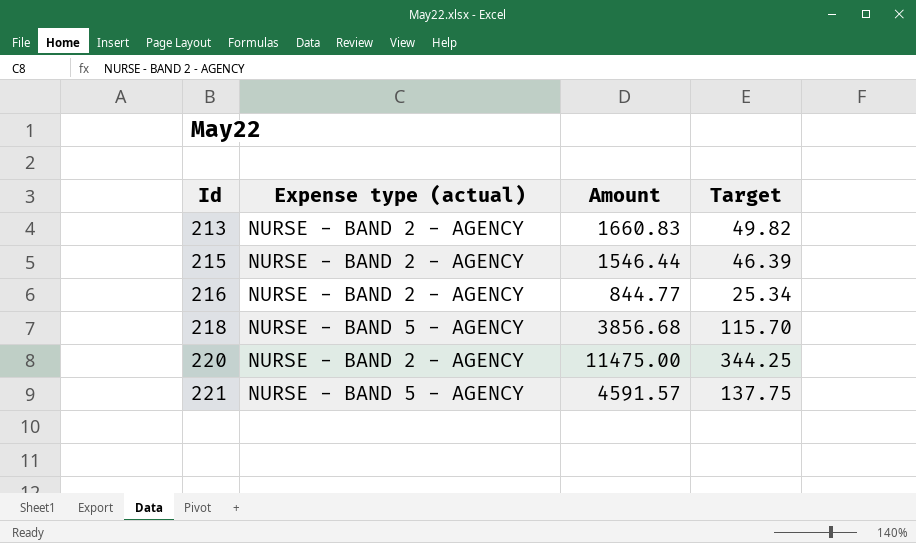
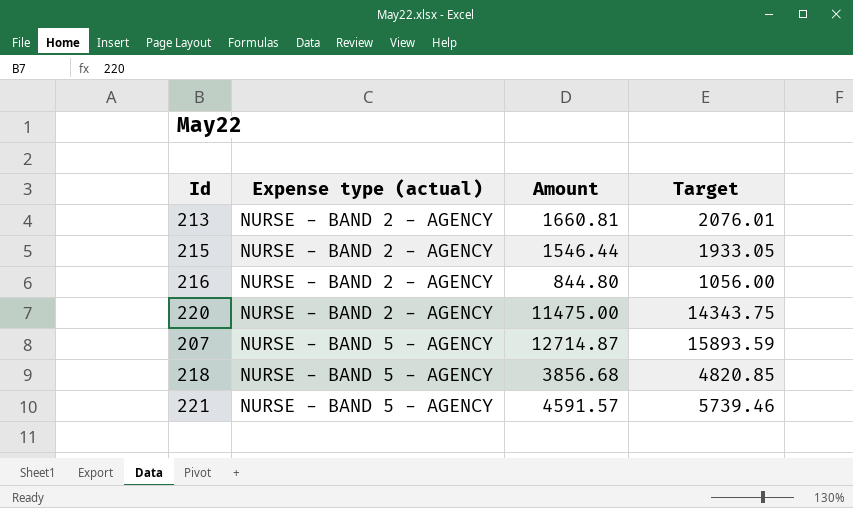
row order: Id ascending -> Expense type (actual) ascending
column Target | formula: [Amount] * 0.03 -> [Amount] * 1.25
213 | Amount: 1660.83 -> 1660.81
216 | Amount: 844.77 -> 844.80
row 207: none -> NURSE - BAND 5 - AGENCY | 12714.87 | 15893.59

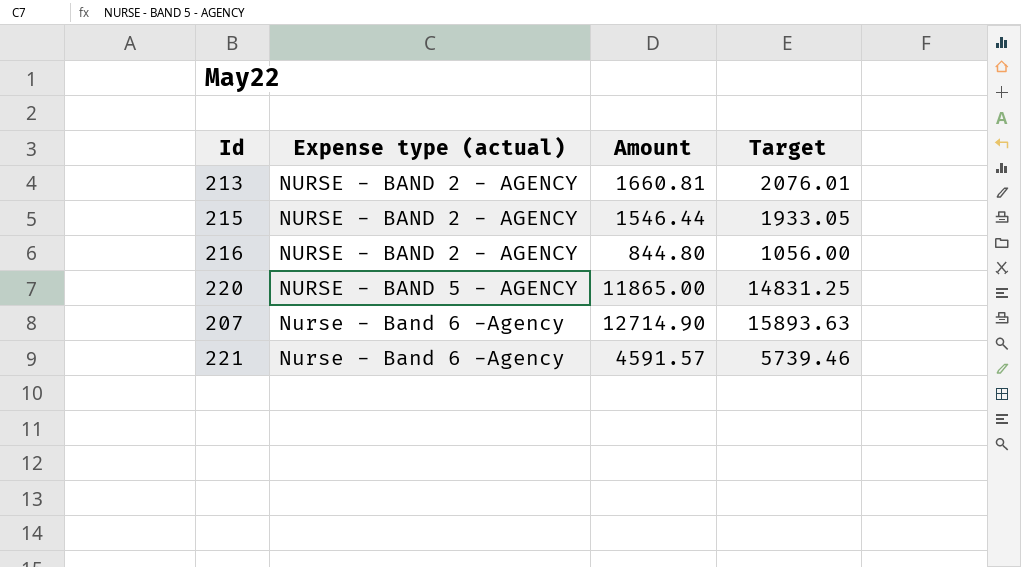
row 218: NURSE - BAND 5 - AGENCY | 3856.68 | 4820.85 -> none
220 | Expense type (actual): NURSE - BAND 2 - AGENCY -> NURSE - BAND 5 - AGENCY
220 | Amount: 11475.00 -> 11865.00
220 | Target: 14343.75 -> 14831.25
207 | Expense type (actual): NURSE - BAND 5 - AGENCY -> Nurse - Band 6 -Agency
207 | Amount: 12714.87 -> 12714.90
207 | Target: 15893.59 -> 15893.63
221 | Expense type (actual): NURSE - BAND 5 - AGENCY -> Nurse - Band 6 -Agency

